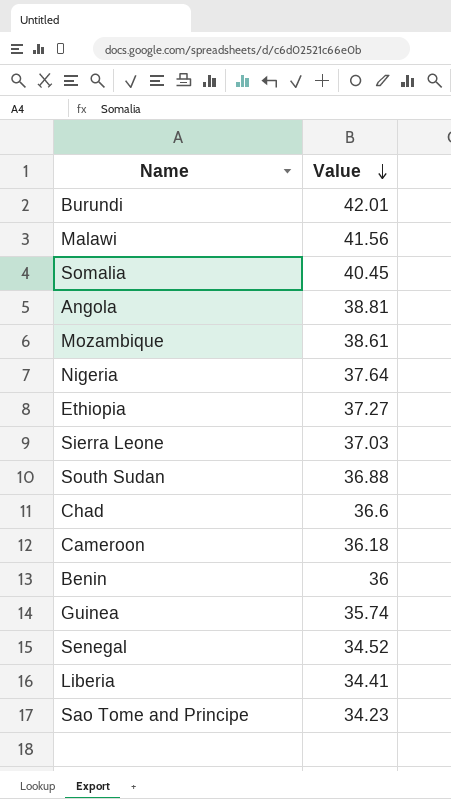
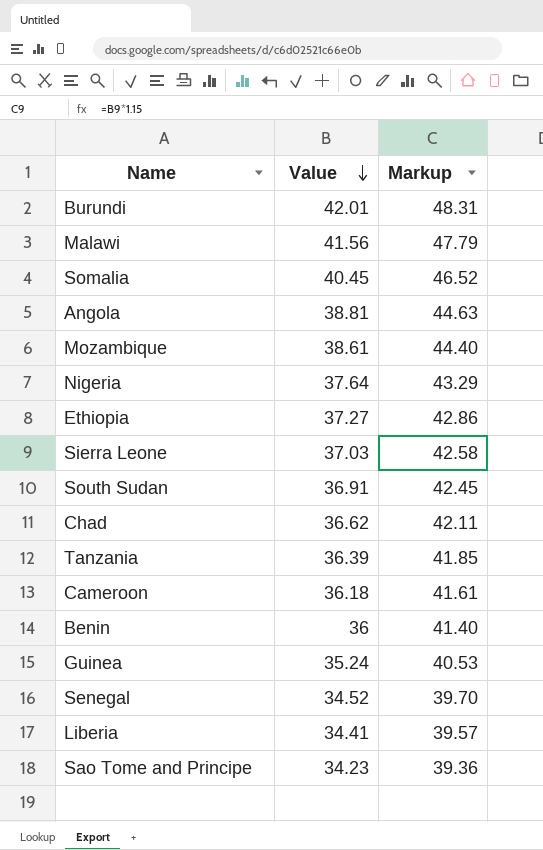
column Markup | formula: none -> [Value] * 1.15
South Sudan | Value: 36.88 -> 36.91
Chad | Value: 36.6 -> 36.62
row Tanzania: none -> 36.39 | 41.85
Guinea | Value: 35.74 -> 35.24

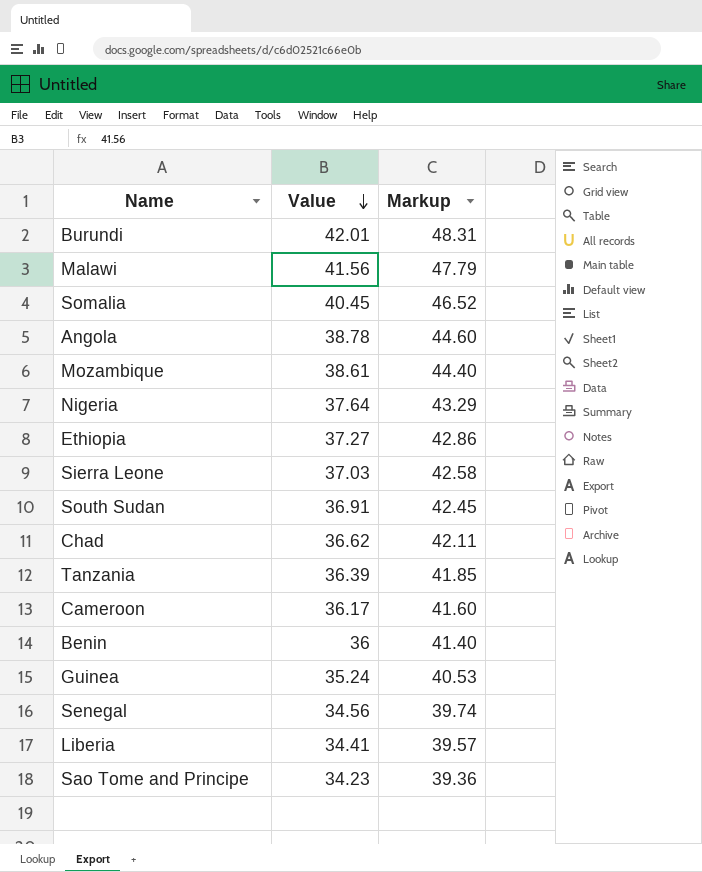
Angola | Value: 38.81 -> 38.78
Angola | Markup: 44.63 -> 44.60
Cameroon | Value: 36.18 -> 36.17
Cameroon | Markup: 41.61 -> 41.60
Senegal | Value: 34.52 -> 34.56
Senegal | Markup: 39.70 -> 39.74

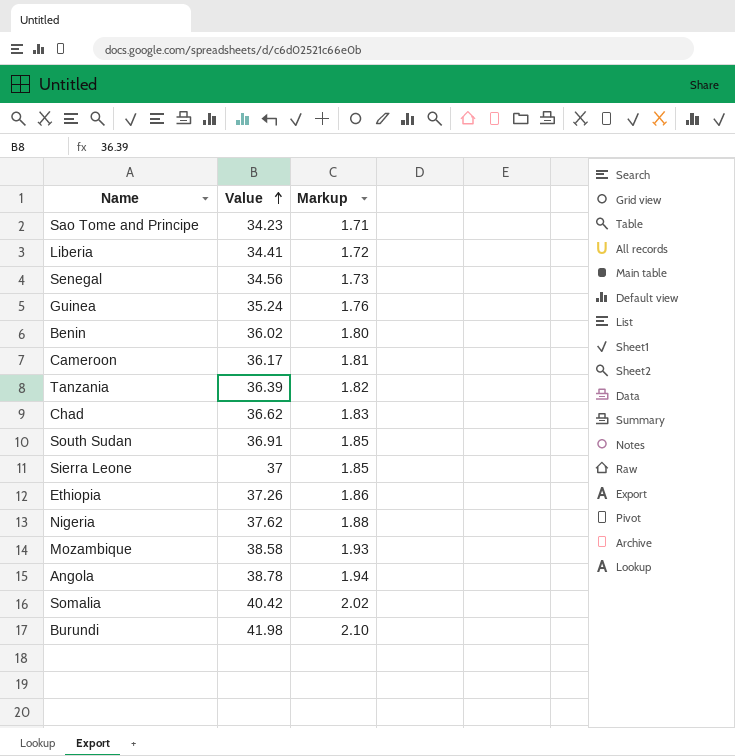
row order: Value descending -> Value ascending
column Markup | formula: [Value] * 1.15 -> [Value] * 0.05
row Malawi: 41.56 | 47.79 -> none
Benin | Value: 36 -> 36.02
Sierra Leone | Value: 37.03 -> 37
Ethiopia | Value: 37.27 -> 37.26
Nigeria | Value: 37.64 -> 37.62
Mozambique | Value: 38.61 -> 38.58
Somalia | Value: 40.45 -> 40.42
Burundi | Value: 42.01 -> 41.98

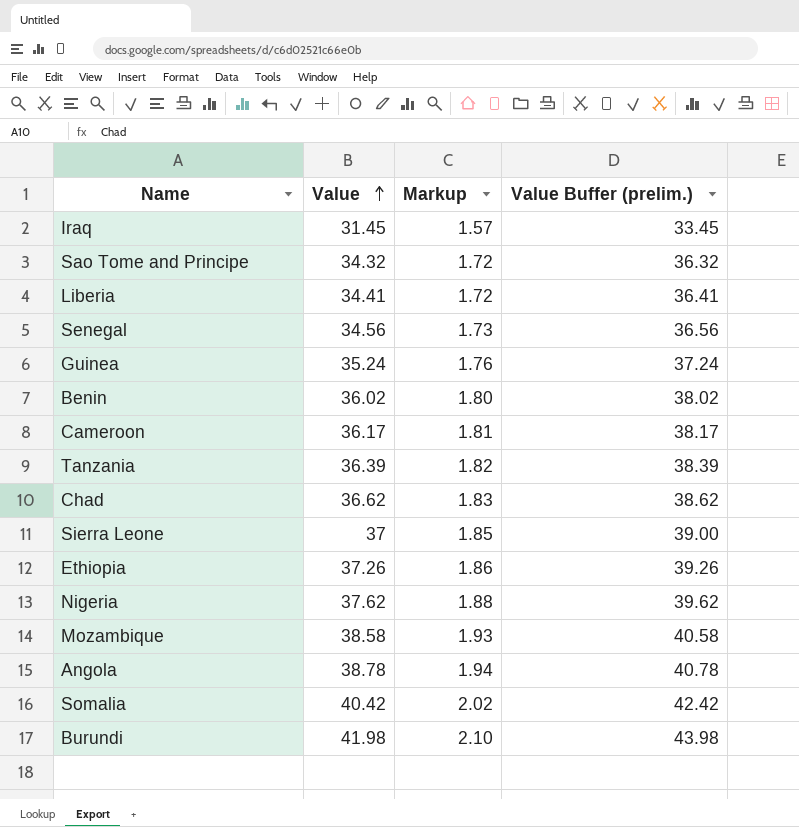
column Value Buffer (prelim.) | formula: none -> [Value] + 2
row South Sudan: 36.91 | 1.85 -> none
row Iraq: none -> 31.45 | 1.57 | 33.45
Sao Tome and Principe | Value: 34.23 -> 34.32
Sao Tome and Principe | Markup: 1.71 -> 1.72

